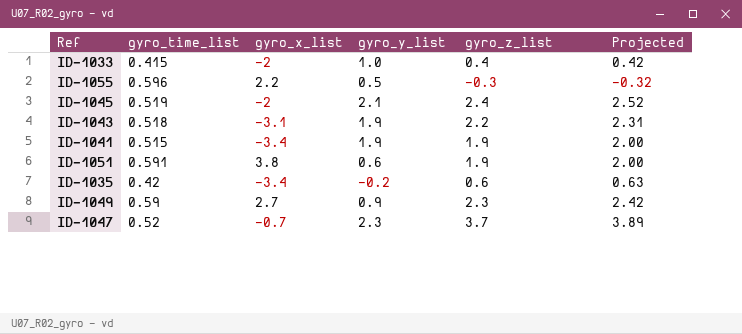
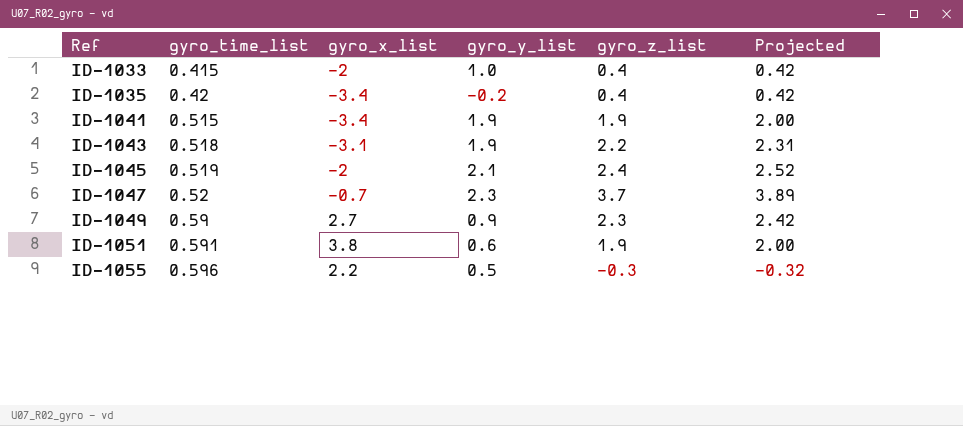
row order: none -> Ref ascending
ID-1035 | gyro_z_list: 0.6 -> 0.4
ID-1035 | Projected: 0.63 -> 0.42

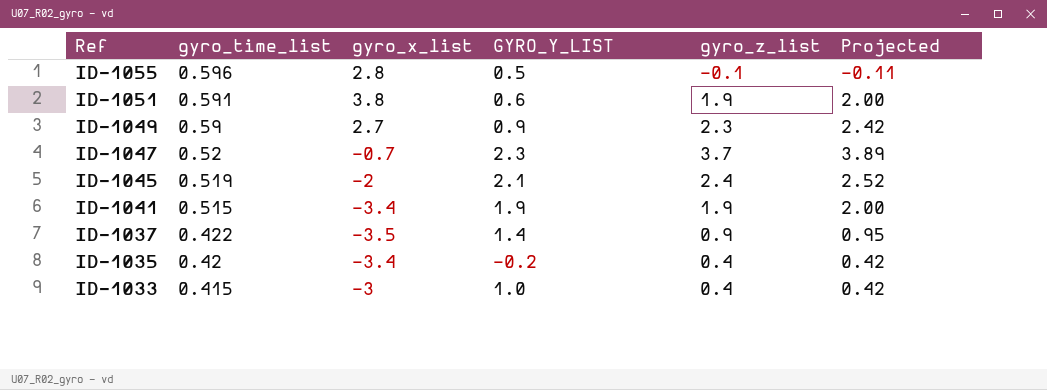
row order: Ref ascending -> Ref descending
column name: gyro_y_list -> GYRO_Y_LIST
row ID-1043: 0.518 | -3.1 | 1.9 | 2.2 | 2.31 -> none
ID-1055 | gyro_x_list: 2.2 -> 2.8
ID-1055 | gyro_z_list: -0.3 -> -0.1
ID-1055 | Projected: -0.32 -> -0.11
row ID-1037: none -> 0.422 | -3.5 | 1.4 | 0.9 | 0.95
ID-1033 | gyro_x_list: -2 -> -3

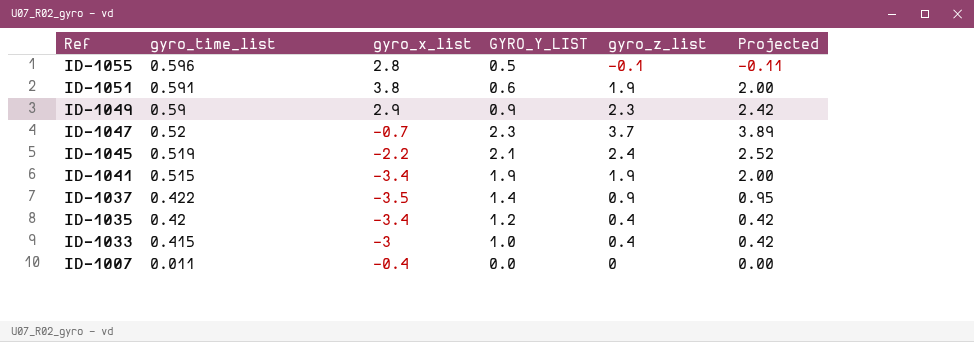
ID-1049 | gyro_x_list: 2.7 -> 2.9
ID-1045 | gyro_x_list: -2 -> -2.2
ID-1035 | GYRO_Y_LIST: -0.2 -> 1.2
row ID-1007: none -> 0.011 | -0.4 | 0.0 | 0 | 0.00

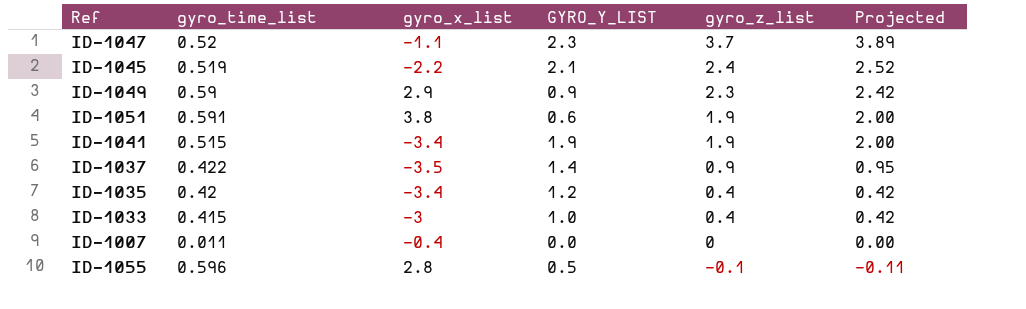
row order: Ref descending -> gyro_z_list descending
ID-1047 | gyro_x_list: -0.7 -> -1.1

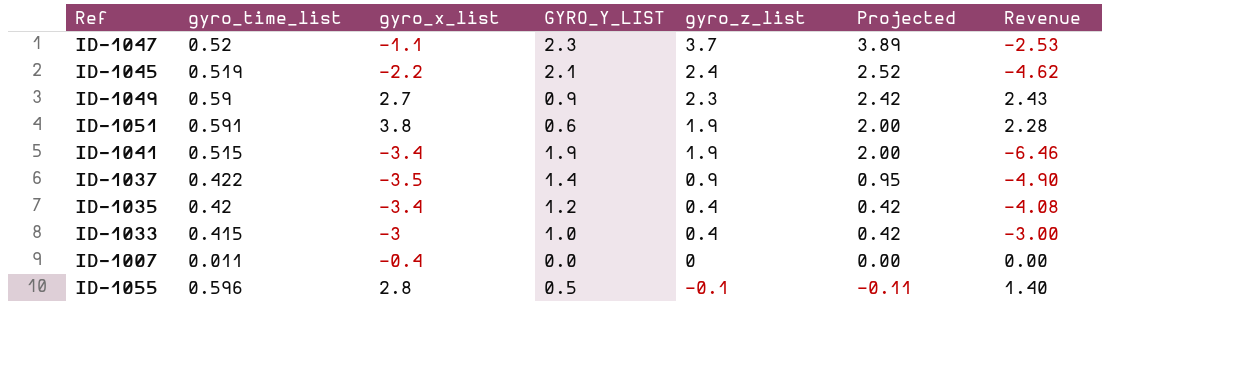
column Revenue | formula: none -> [gyro_x_list] * [GYRO_Y_LIST]
ID-1049 | gyro_x_list: 2.9 -> 2.7

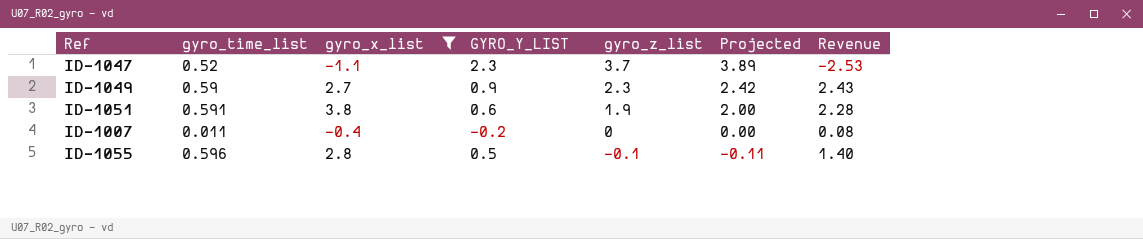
filter: none -> gyro_x_list >= -1.1
ID-1007 | GYRO_Y_LIST: 0.0 -> -0.2
ID-1007 | Revenue: 0.00 -> 0.08

